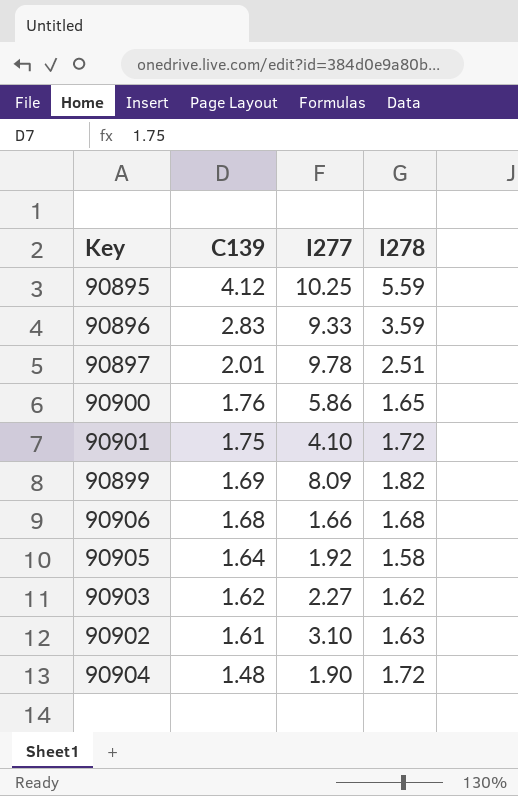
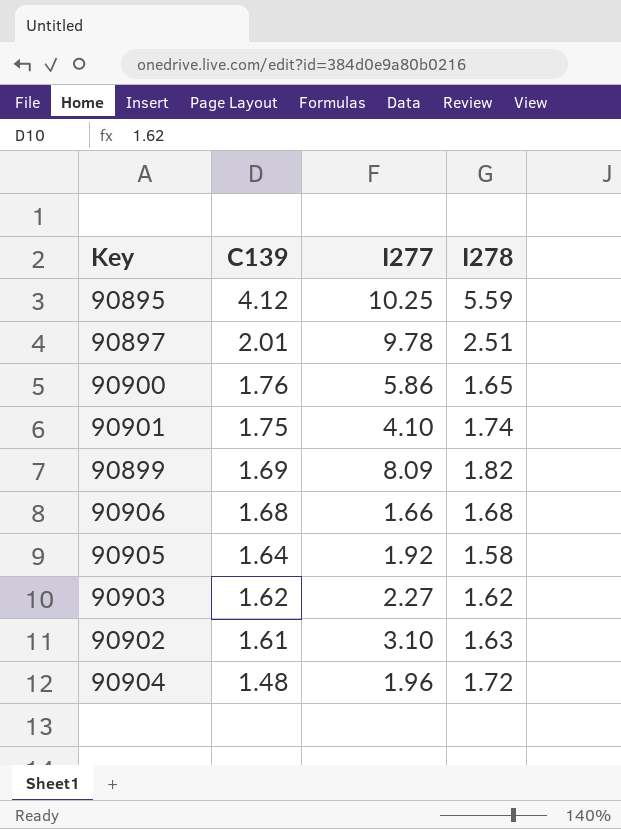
row 90896: 2.83 | 9.33 | 3.59 -> none
90901 | I278: 1.72 -> 1.74
90904 | I277: 1.90 -> 1.96

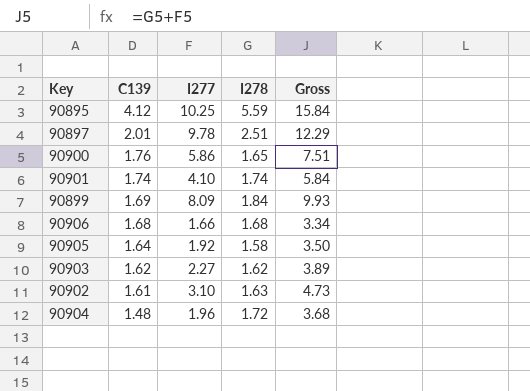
column Gross | formula: none -> [I277] + [I278]
90901 | C139: 1.75 -> 1.74
90899 | I278: 1.82 -> 1.84

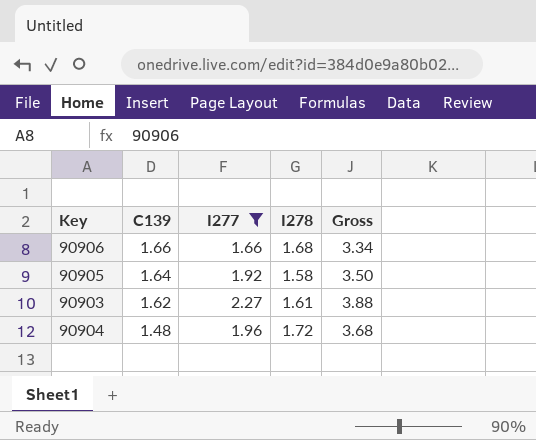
filter: none -> I277 <= 2.27
90906 | C139: 1.68 -> 1.66
90903 | I278: 1.62 -> 1.61
90903 | Gross: 3.89 -> 3.88

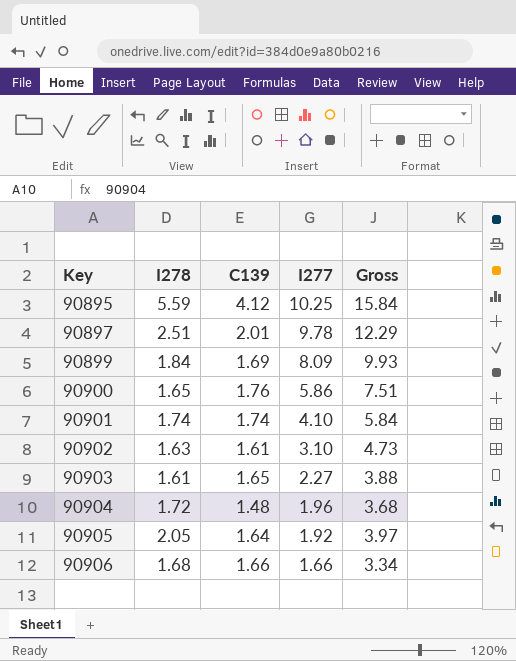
filter: I277 <= 2.27 -> none
row order: C139 descending -> Key ascending
column I278 | position: 4 -> 2
90903 | C139: 1.62 -> 1.65
90905 | I278: 1.58 -> 2.05
90905 | Gross: 3.50 -> 3.97

